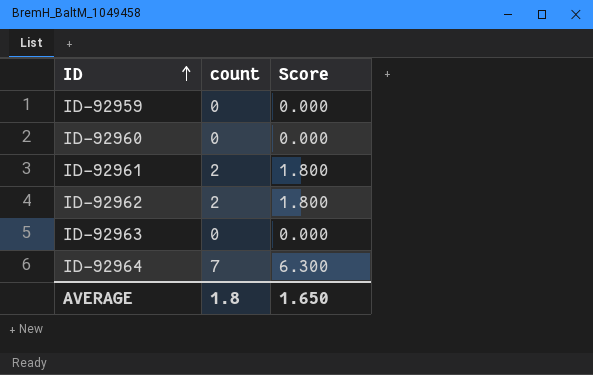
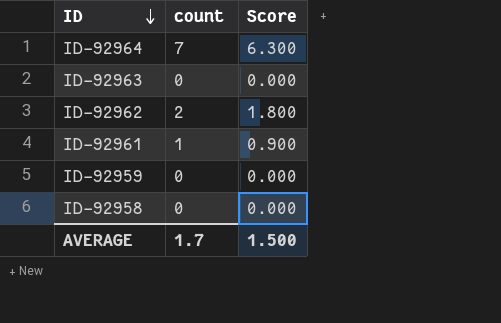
row order: ID ascending -> ID descending
row ID-92960: 0 | 0.000 -> none
ID-92961 | count: 2 -> 1
ID-92961 | Score: 1.800 -> 0.900
row ID-92958: none -> 0 | 0.000
AVERAGE | count: 1.8 -> 1.7
AVERAGE | Score: 1.650 -> 1.500

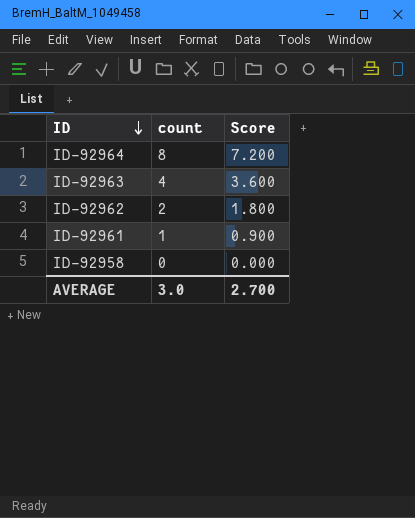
row ID-92959: 0 | 0.000 -> none
ID-92964 | count: 7 -> 8
ID-92964 | Score: 6.300 -> 7.200
ID-92963 | count: 0 -> 4
ID-92963 | Score: 0.000 -> 3.600
AVERAGE | count: 1.7 -> 3.0
AVERAGE | Score: 1.500 -> 2.700

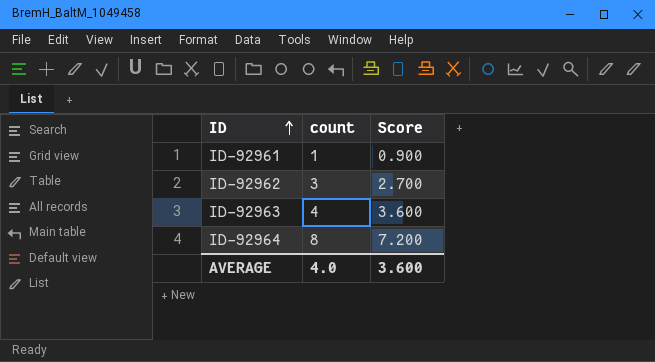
row order: ID descending -> ID ascending
row ID-92958: 0 | 0.000 -> none
ID-92962 | count: 2 -> 3
ID-92962 | Score: 1.800 -> 2.700
AVERAGE | count: 3.0 -> 4.0
AVERAGE | Score: 2.700 -> 3.600

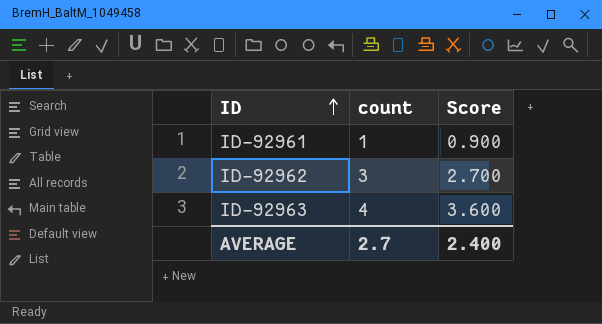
row ID-92964: 8 | 7.200 -> none
AVERAGE | count: 4.0 -> 2.7
AVERAGE | Score: 3.600 -> 2.400

